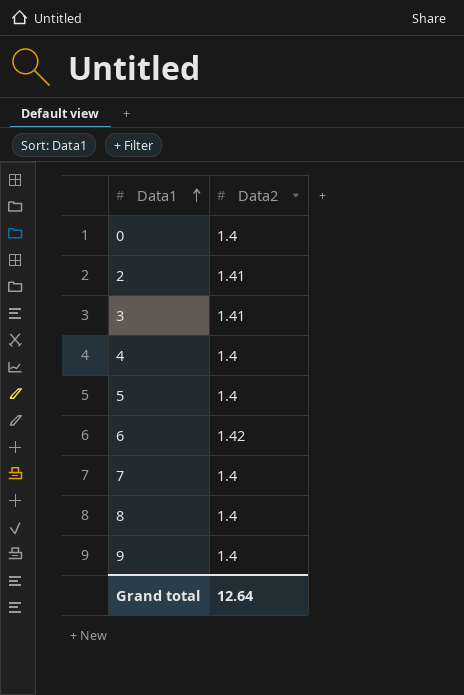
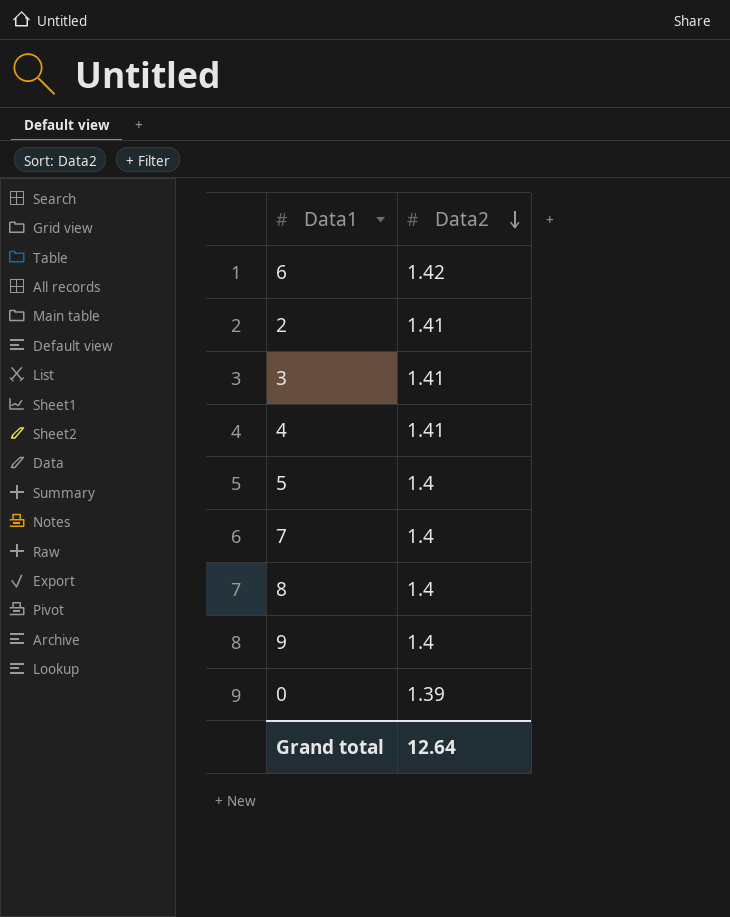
row order: Data1 ascending -> Data2 descending
4 | Data2: 1.4 -> 1.41
0 | Data2: 1.4 -> 1.39

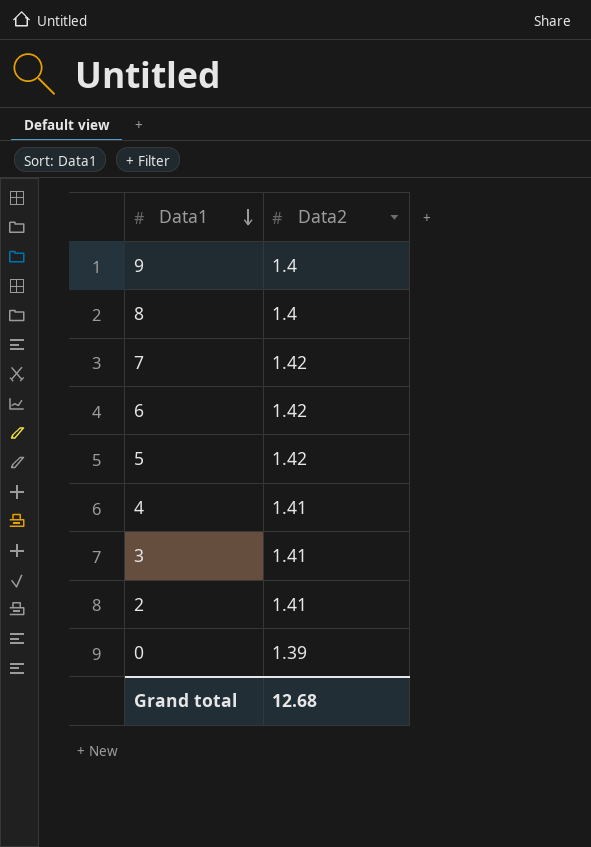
row order: Data2 descending -> Data1 descending
7 | Data2: 1.4 -> 1.42
5 | Data2: 1.4 -> 1.42
Grand total | Data2: 12.64 -> 12.68

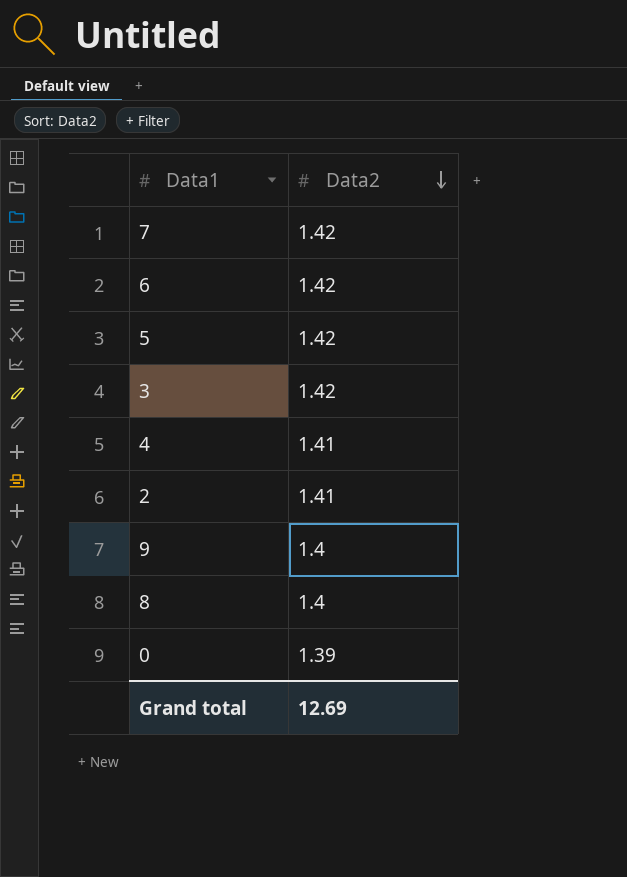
row order: Data1 descending -> Data2 descending
3 | Data2: 1.41 -> 1.42
Grand total | Data2: 12.68 -> 12.69

